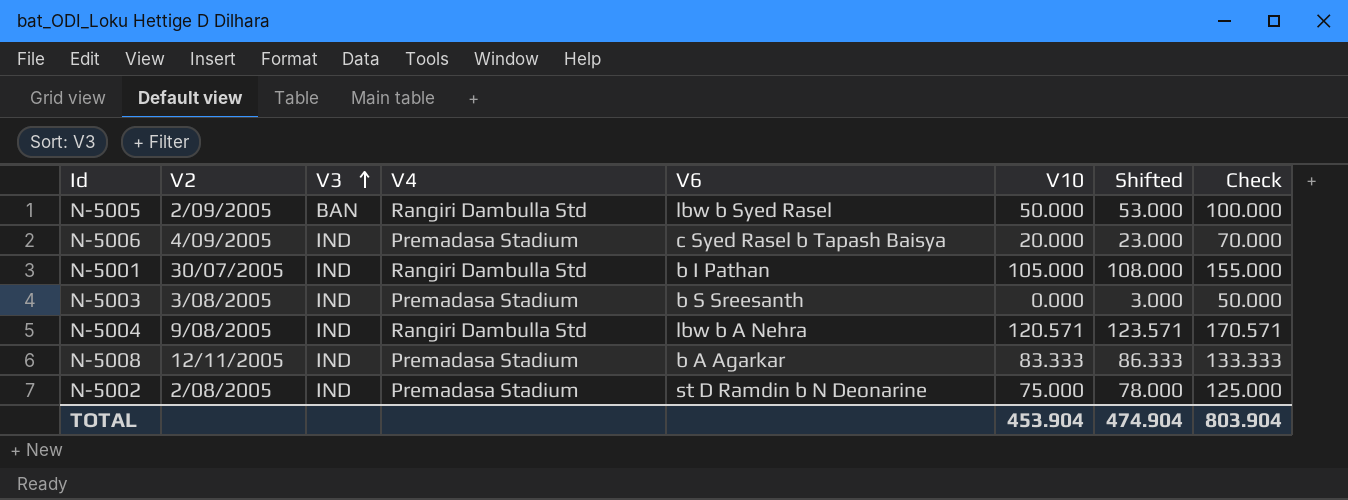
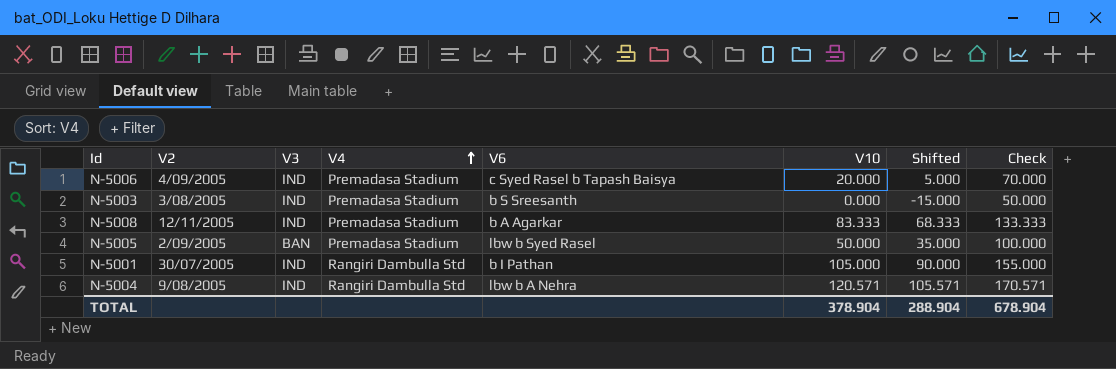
row order: V3 ascending -> V4 ascending
column Shifted | formula: [V10] + 3 -> [V10] - 15
row N-5002: 2/08/2005 | IND | Premadasa Stadium | st D Ramdin b N Deonarine | 75.000 | 78.000 | 125.000 -> none
N-5005 | V4: Rangiri Dambulla Std -> Premadasa Stadium
TOTAL | V10: 453.904 -> 378.904
TOTAL | Shifted: 474.904 -> 288.904
TOTAL | Check: 803.904 -> 678.904

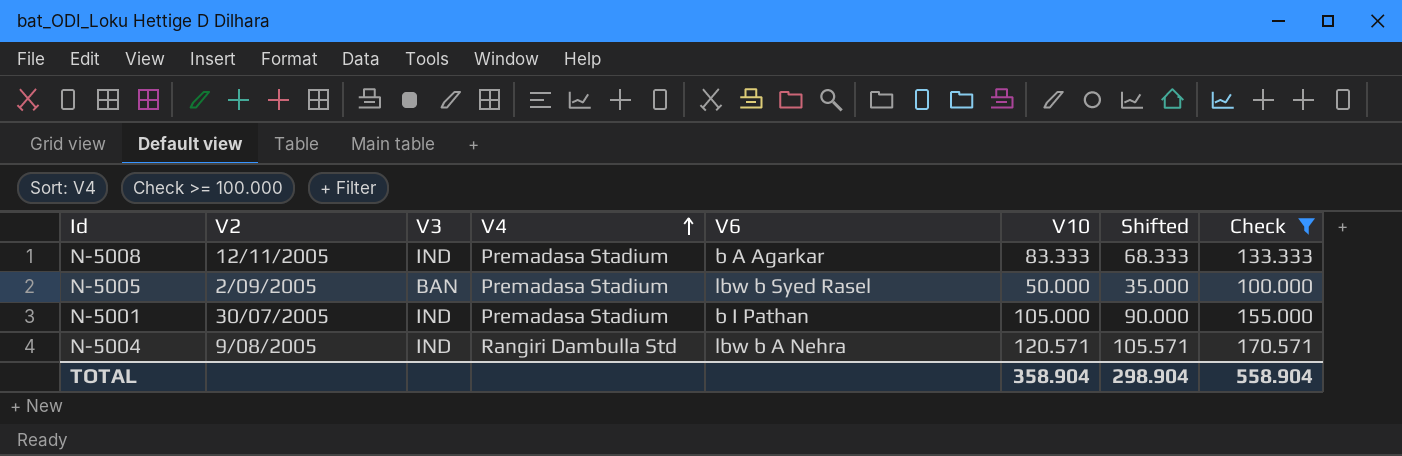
filter: none -> Check >= 100.000
N-5001 | V4: Rangiri Dambulla Std -> Premadasa Stadium
TOTAL | V10: 378.904 -> 358.904
TOTAL | Shifted: 288.904 -> 298.904
TOTAL | Check: 678.904 -> 558.904

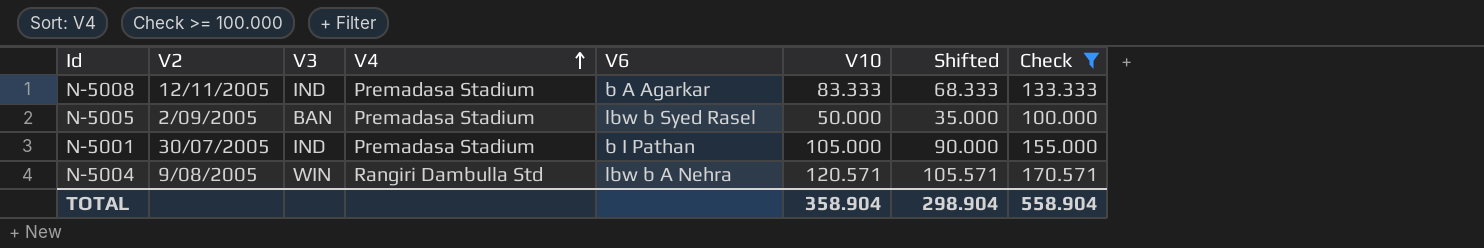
N-5004 | V3: IND -> WIN

